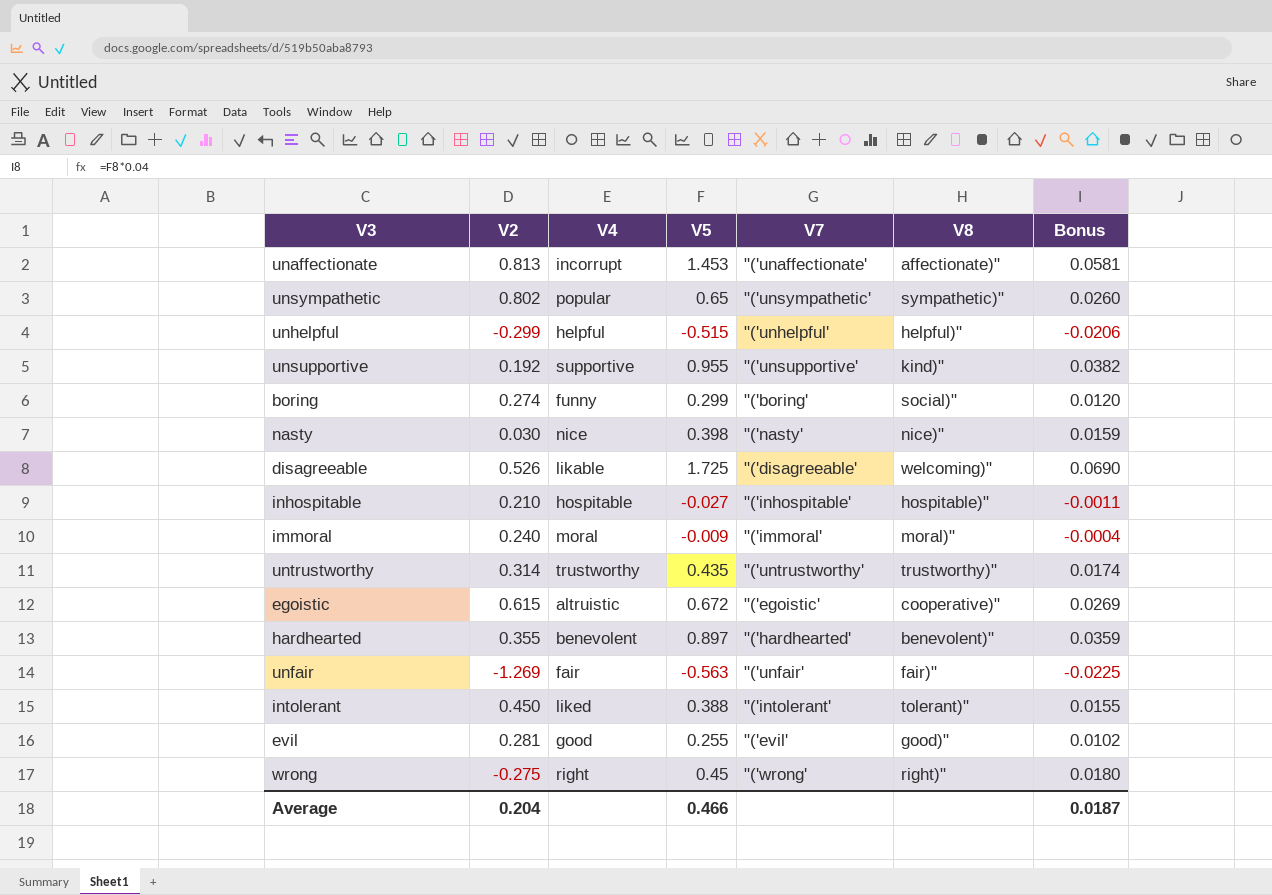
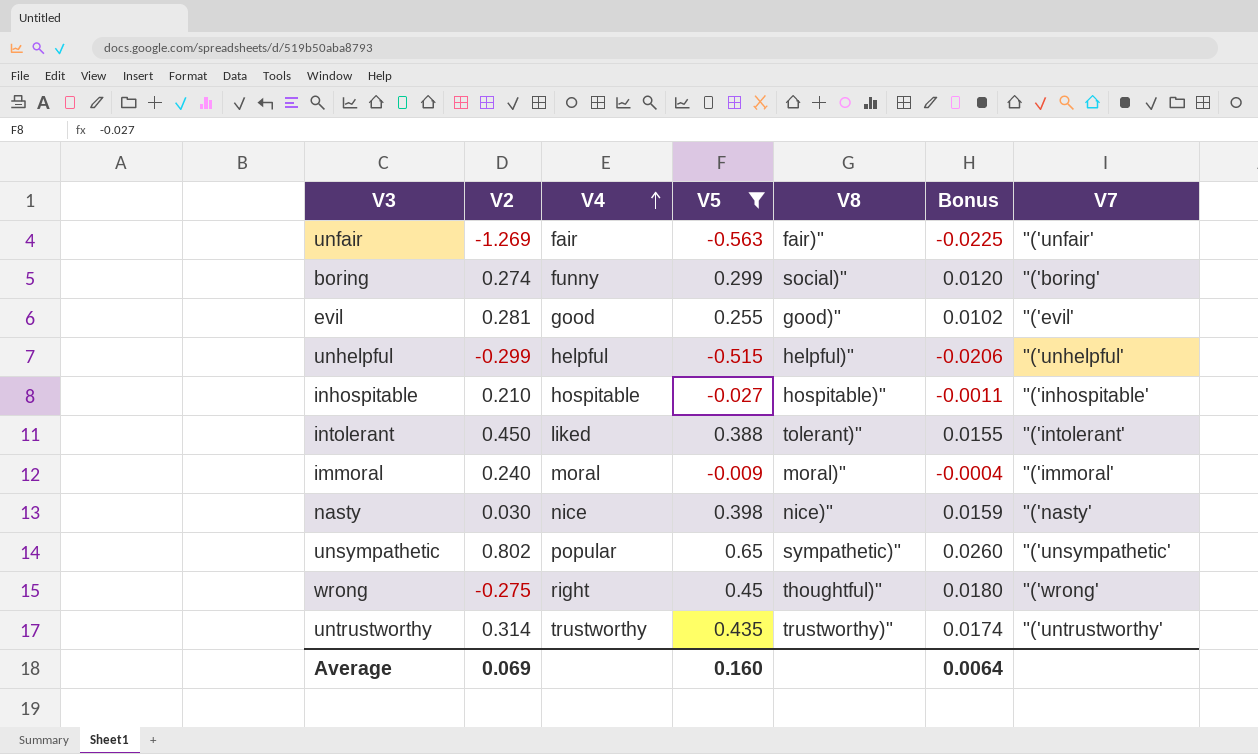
filter: none -> V5 <= 0.65
row order: none -> V4 ascending
column V7 | position: 5 -> 7
wrong | V8: right)" -> thoughtful)"
Average | V2: 0.204 -> 0.069
Average | V5: 0.466 -> 0.160
Average | Bonus: 0.0187 -> 0.0064

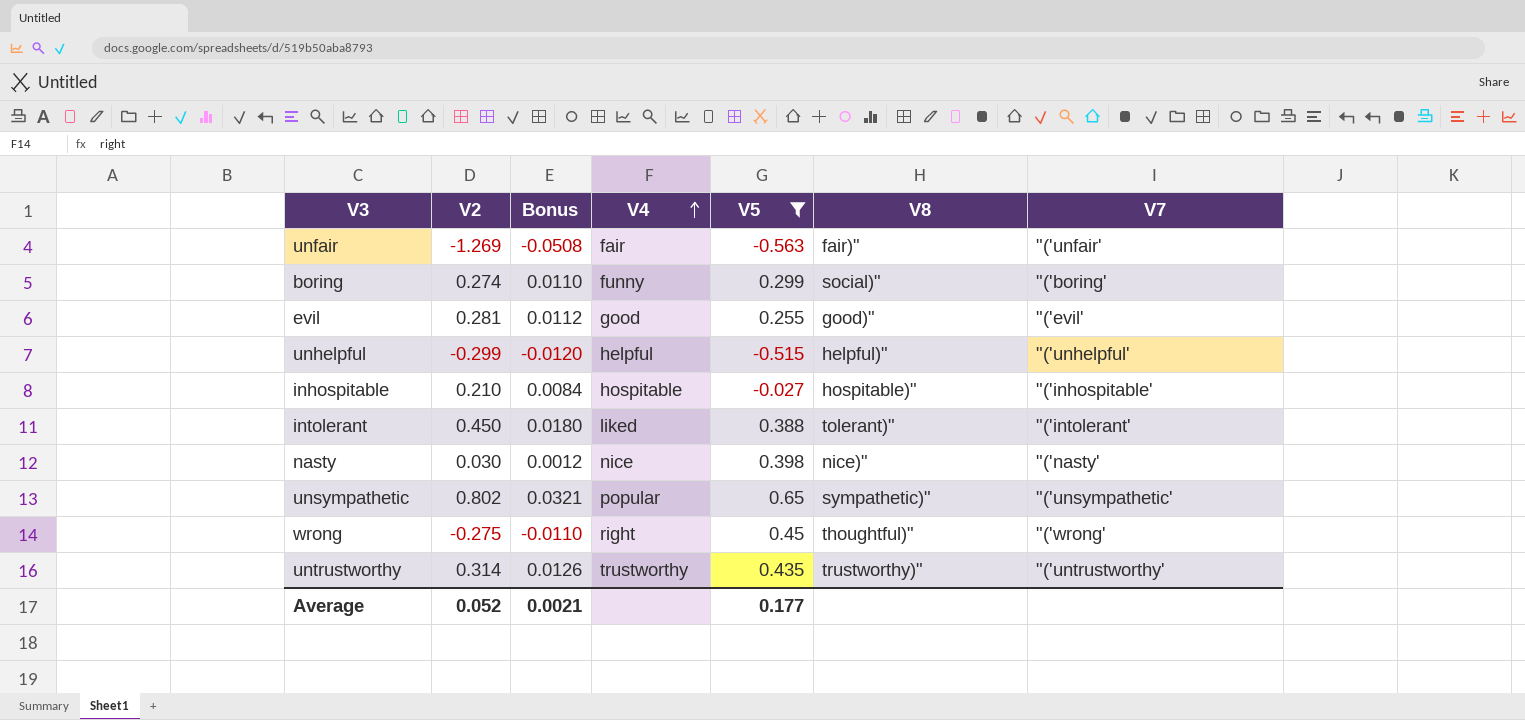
column Bonus | formula: [V5] * 0.04 -> [V2] * 0.04
column Bonus | position: 6 -> 3
row immoral: 0.240 | moral | -0.009 | moral)" | -0.0004 | "('immoral' -> none
Average | V2: 0.069 -> 0.052
Average | Bonus: 0.0064 -> 0.0021
Average | V5: 0.160 -> 0.177

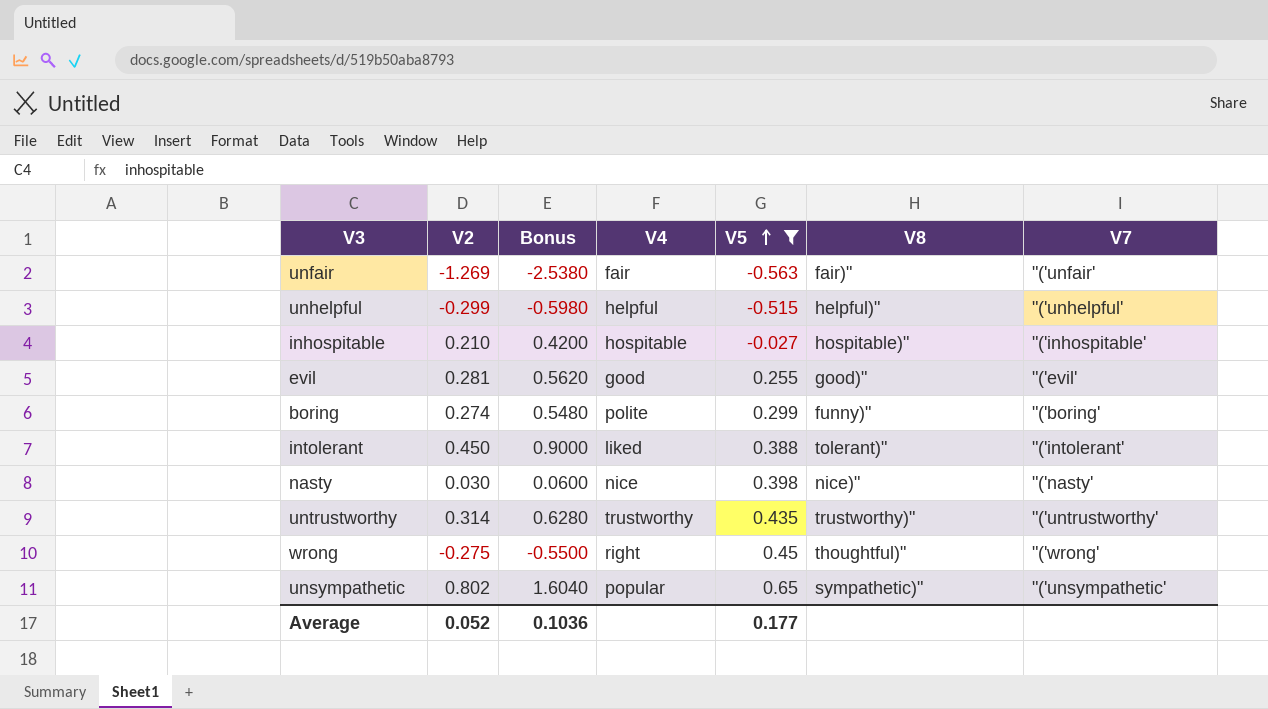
row order: V4 ascending -> V5 ascending
column Bonus | formula: [V2] * 0.04 -> [V2] * 2
boring | V4: funny -> polite
boring | V8: social)" -> funny)"
Average | Bonus: 0.0021 -> 0.1036

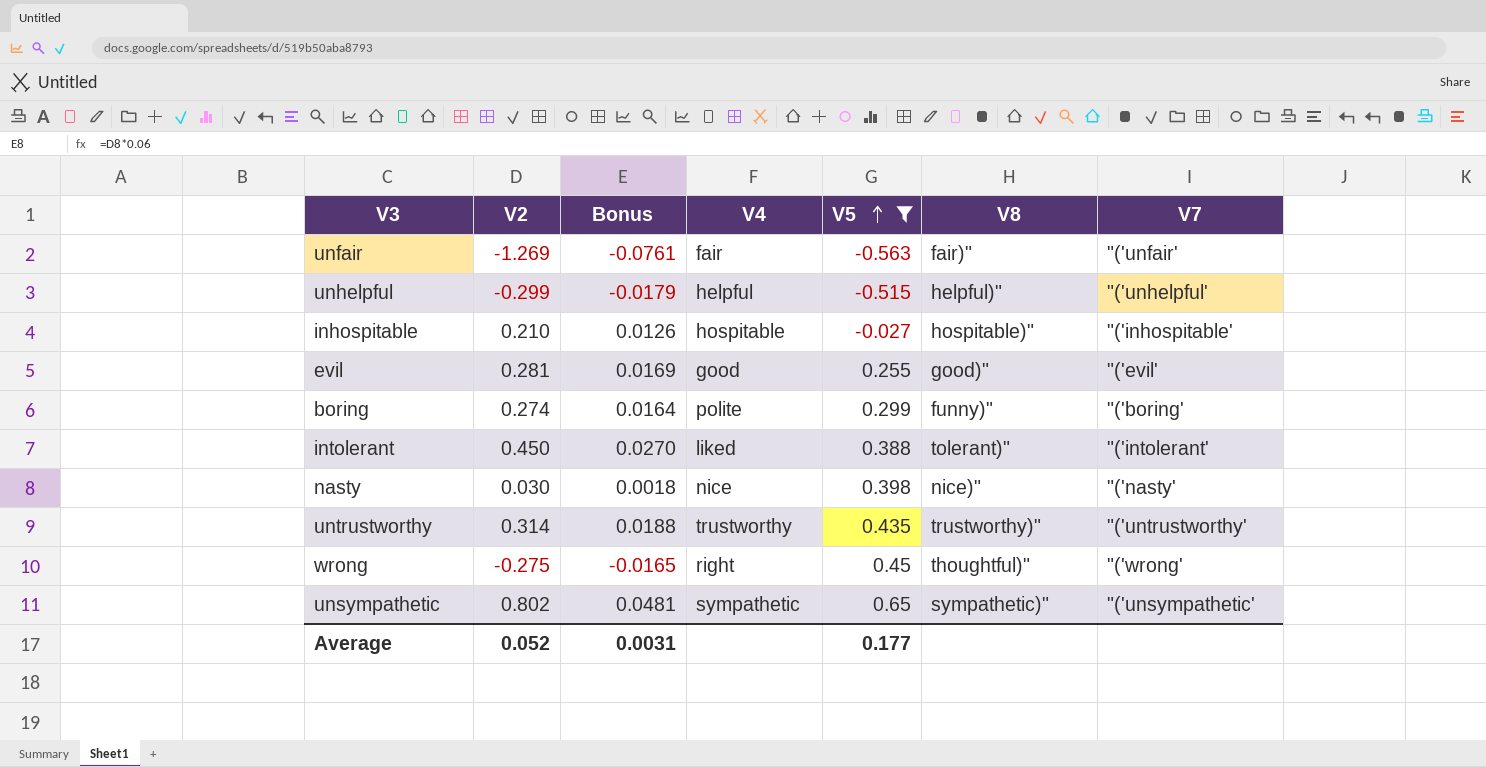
column Bonus | formula: [V2] * 2 -> [V2] * 0.06
unsympathetic | V4: popular -> sympathetic
Average | Bonus: 0.1036 -> 0.0031

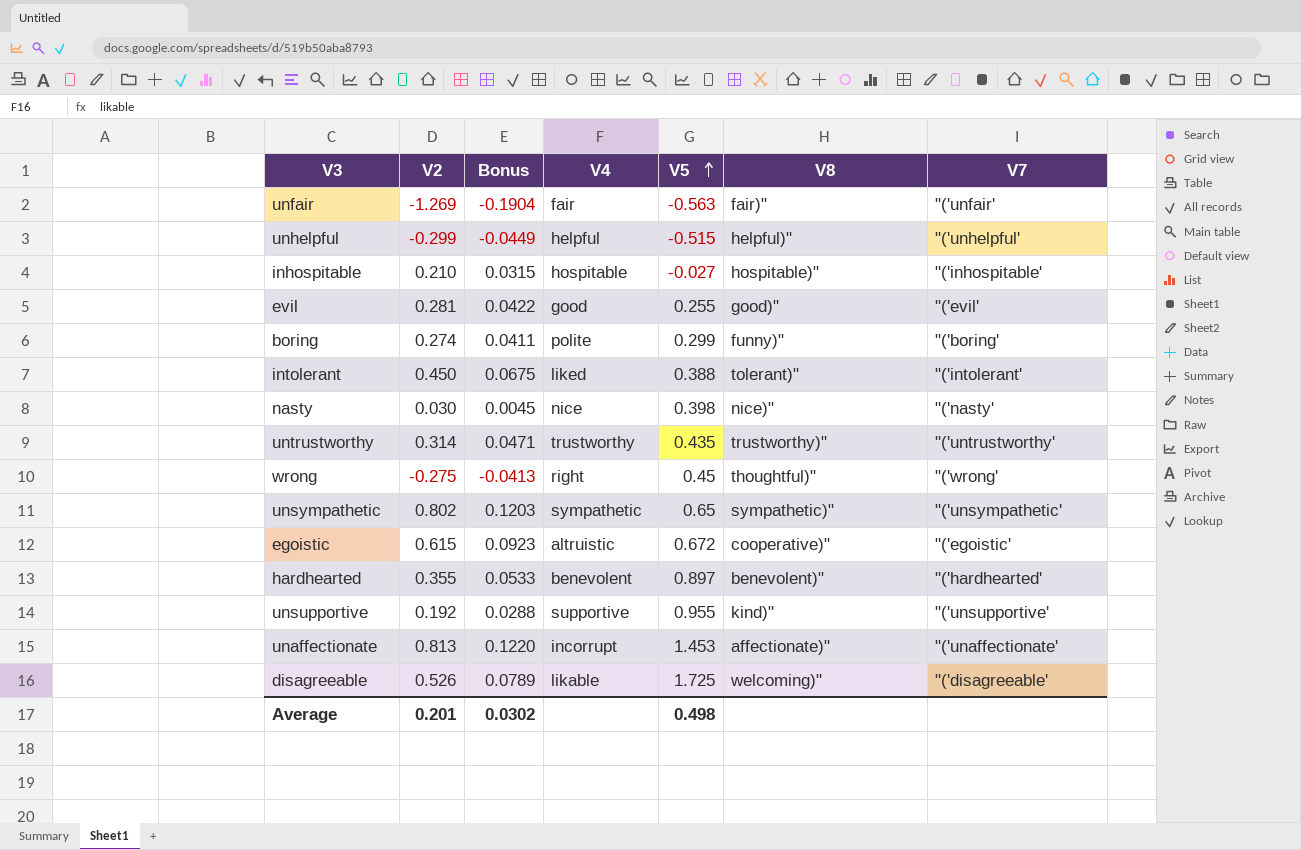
filter: V5 <= 0.65 -> none
column Bonus | formula: [V2] * 0.06 -> [V2] * 0.15
Average | V2: 0.052 -> 0.201
Average | Bonus: 0.0031 -> 0.0302
Average | V5: 0.177 -> 0.498

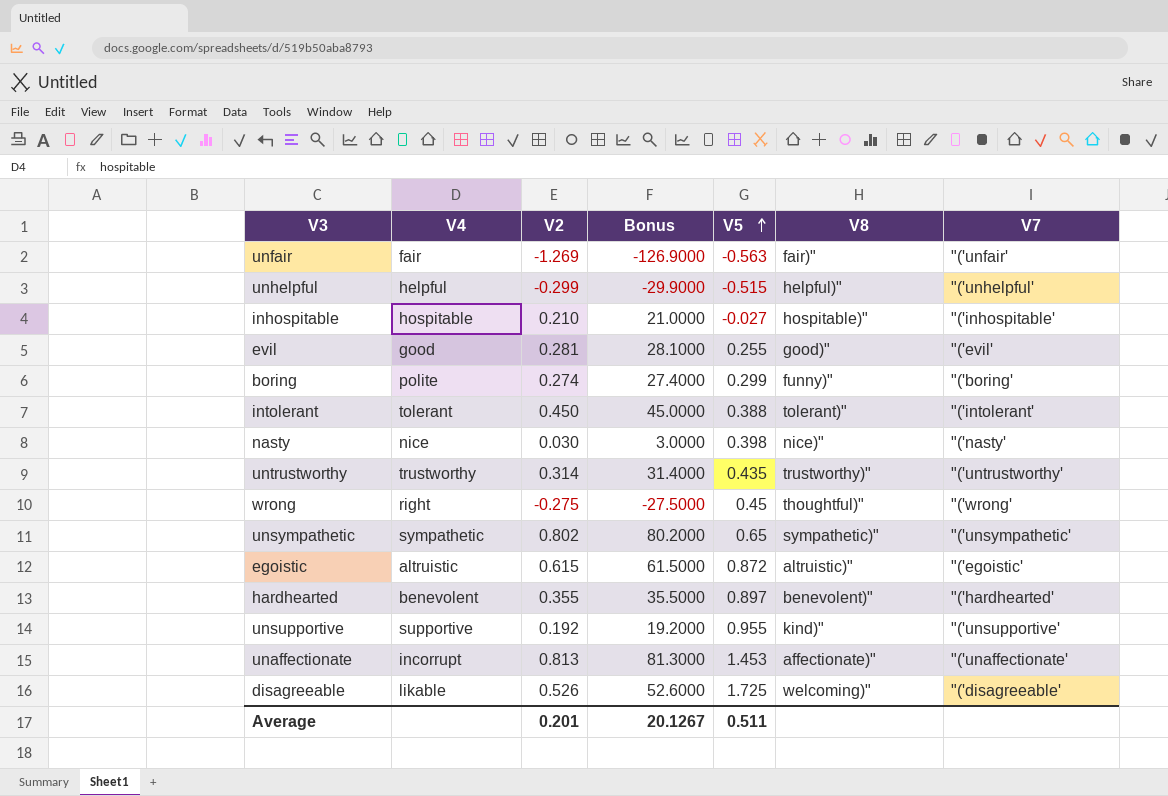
column V4 | position: 4 -> 2
column Bonus | formula: [V2] * 0.15 -> [V2] * 100
intolerant | V4: liked -> tolerant
egoistic | V5: 0.672 -> 0.872
egoistic | V8: cooperative)" -> altruistic)"
Average | Bonus: 0.0302 -> 20.1267
Average | V5: 0.498 -> 0.511

